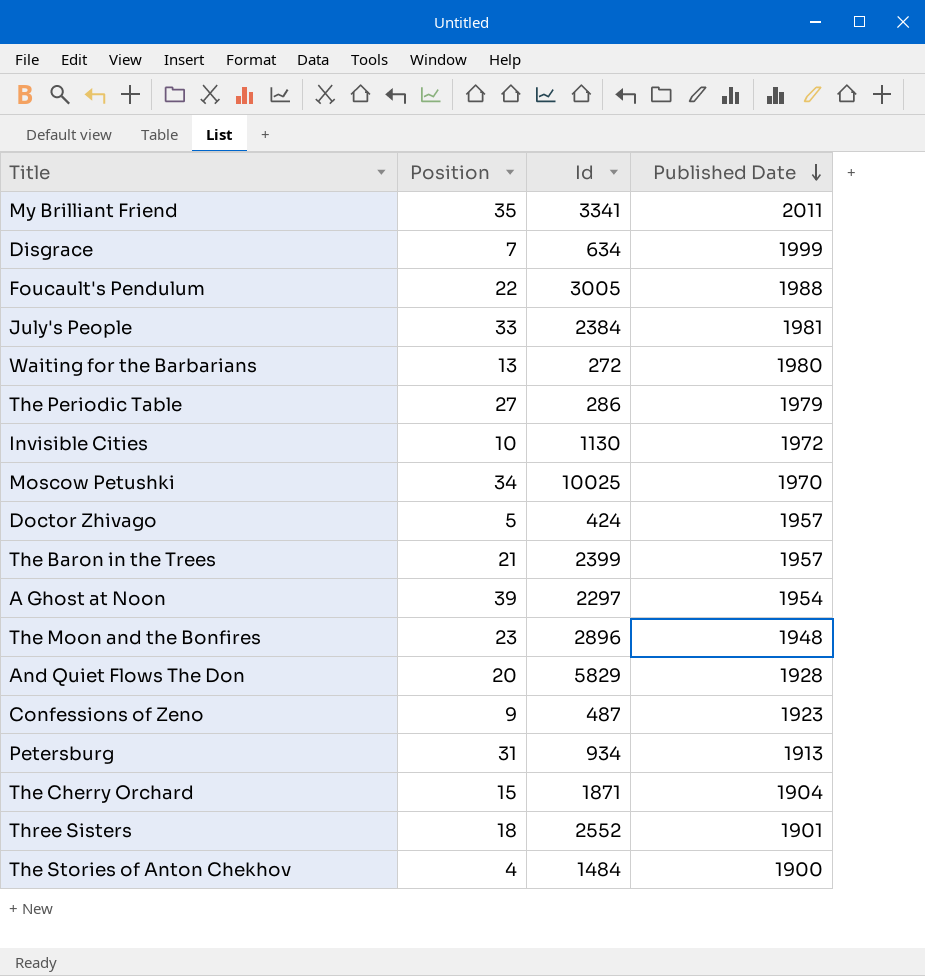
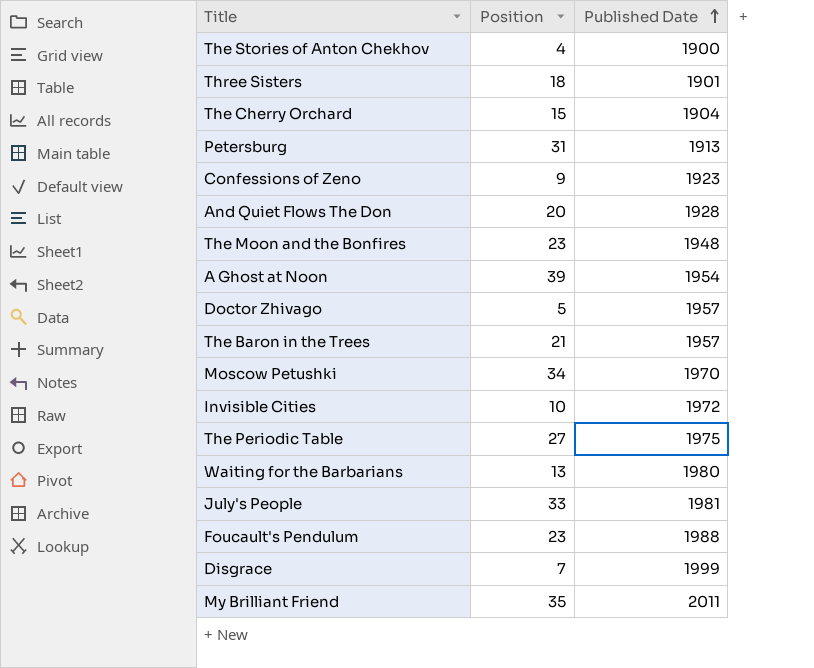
row order: Published Date descending -> Published Date ascending
column Id | position: 3 -> none
The Periodic Table | Published Date: 1979 -> 1975
Foucault's Pendulum | Position: 22 -> 23

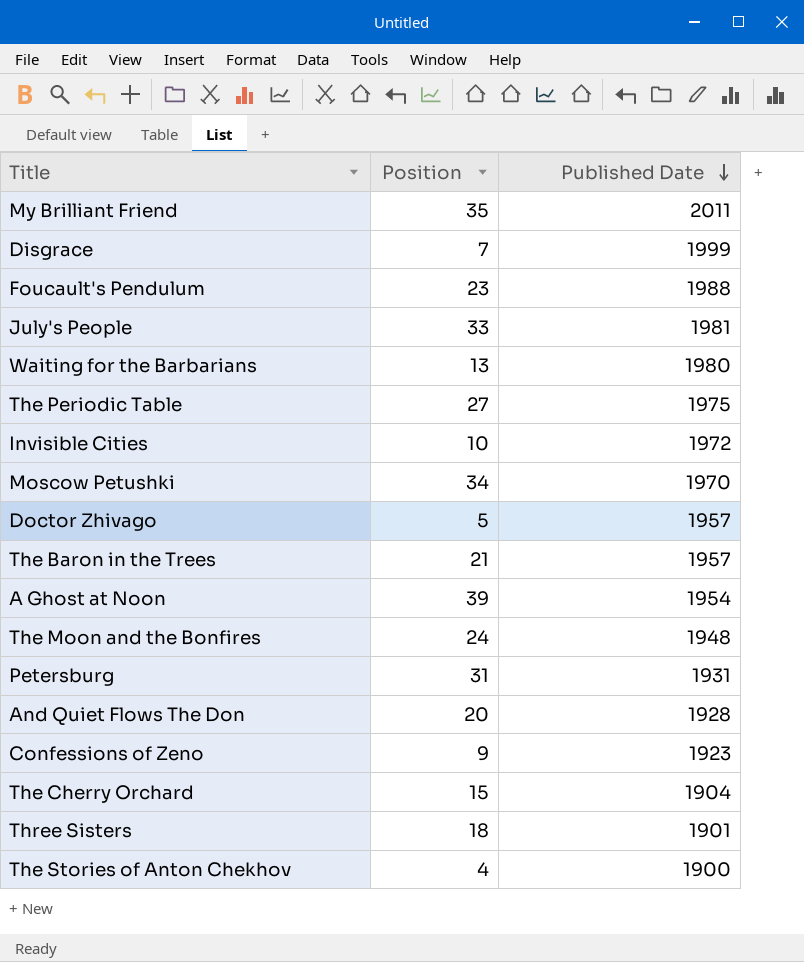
row order: Published Date ascending -> Published Date descending
The Moon and the Bonfires | Position: 23 -> 24
Petersburg | Published Date: 1913 -> 1931

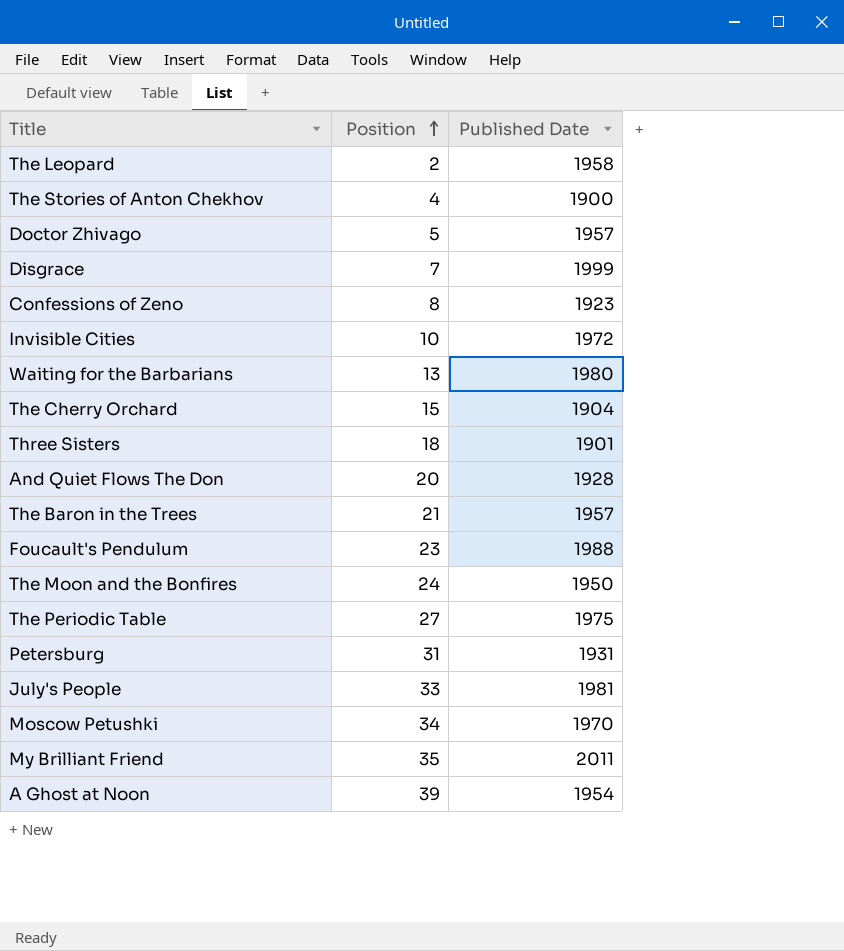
row order: Published Date descending -> Position ascending
row The Leopard: none -> 2 | 1958
Confessions of Zeno | Position: 9 -> 8
The Moon and the Bonfires | Published Date: 1948 -> 1950

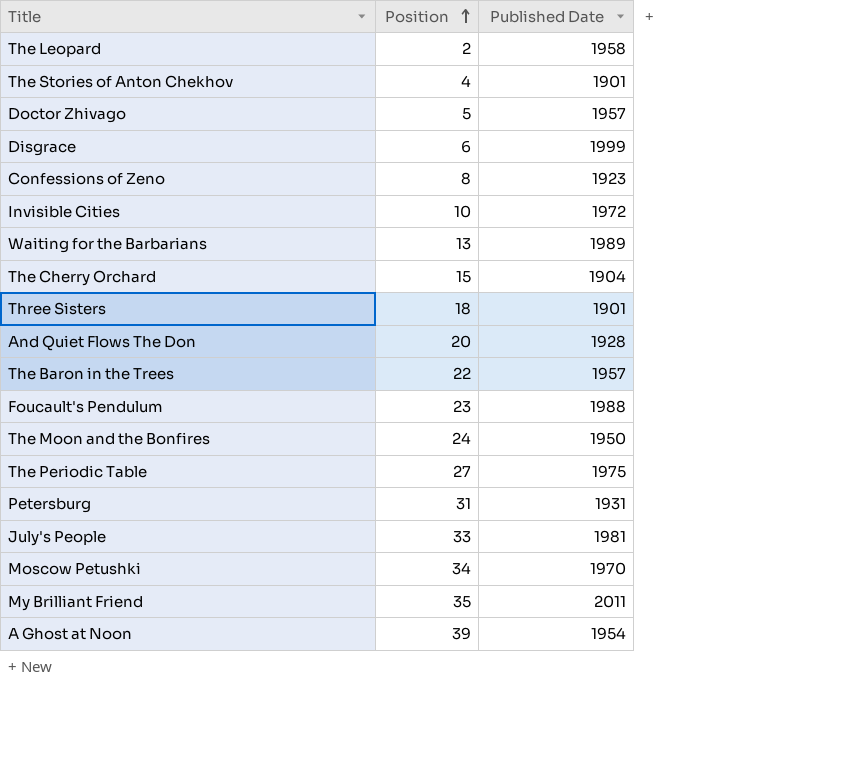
The Stories of Anton Chekhov | Published Date: 1900 -> 1901
Disgrace | Position: 7 -> 6
Waiting for the Barbarians | Published Date: 1980 -> 1989
The Baron in the Trees | Position: 21 -> 22

